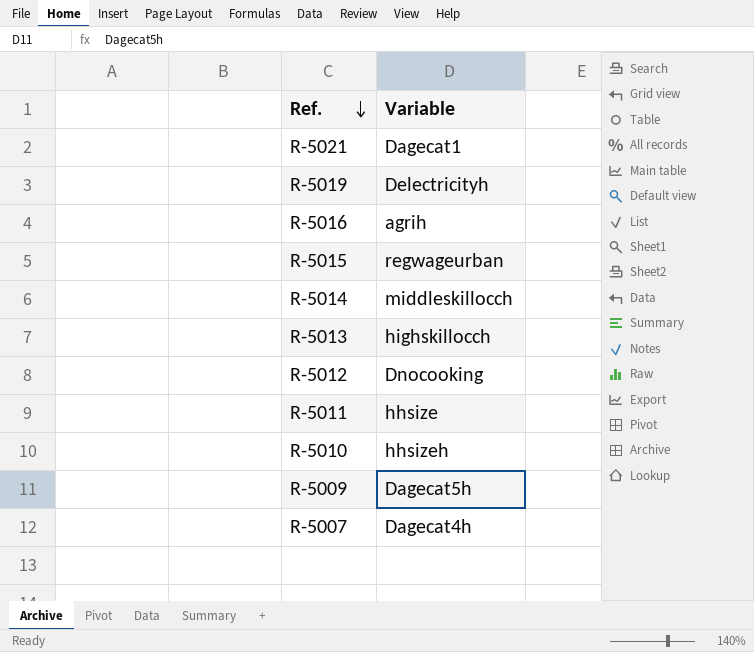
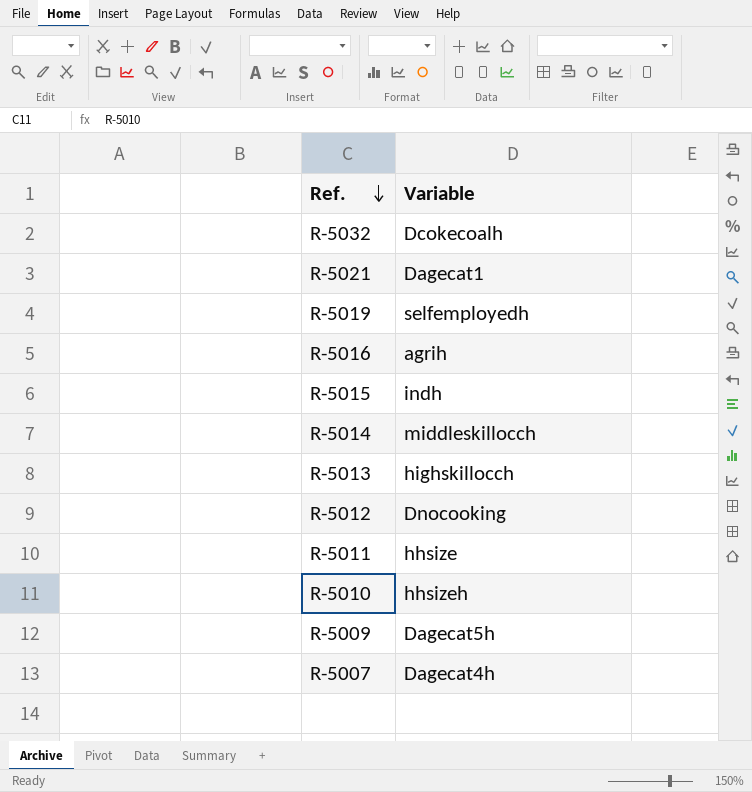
row R-5032: none -> Dcokecoalh
R-5019 | Variable: Delectricityh -> selfemployedh
R-5015 | Variable: regwageurban -> indh

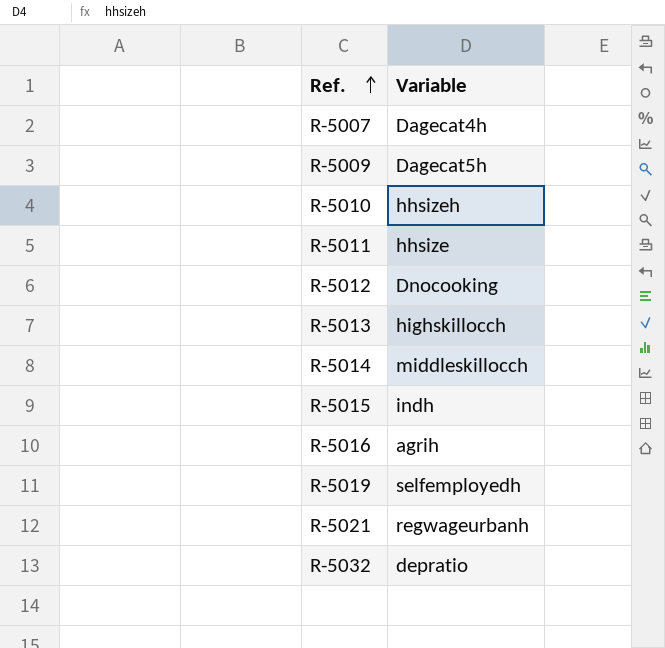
row order: Ref. descending -> Ref. ascending
R-5021 | Variable: Dagecat1 -> regwageurbanh
R-5032 | Variable: Dcokecoalh -> depratio

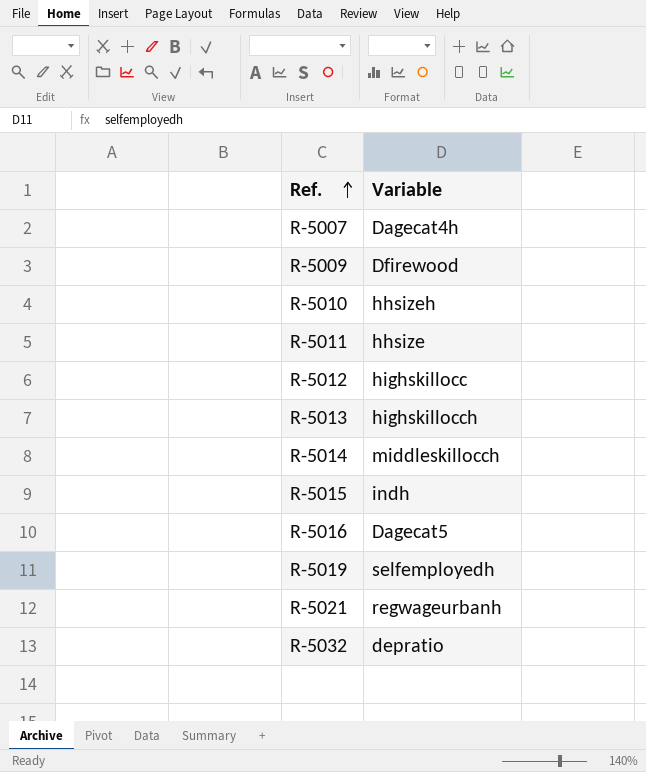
R-5009 | Variable: Dagecat5h -> Dfirewood
R-5012 | Variable: Dnocooking -> highskillocc
R-5016 | Variable: agrih -> Dagecat5

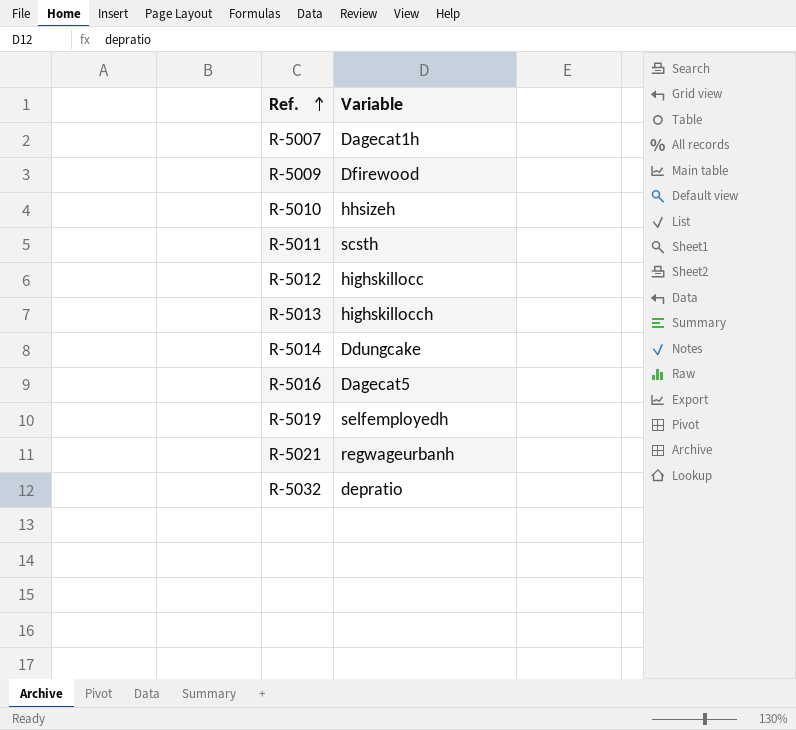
row R-5015: indh -> none
R-5007 | Variable: Dagecat4h -> Dagecat1h
R-5011 | Variable: hhsize -> scsth
R-5014 | Variable: middleskillocch -> Ddungcake

